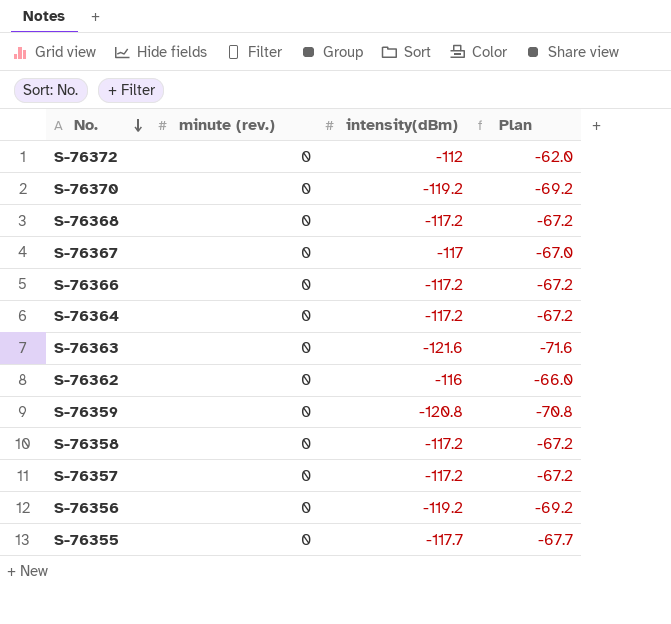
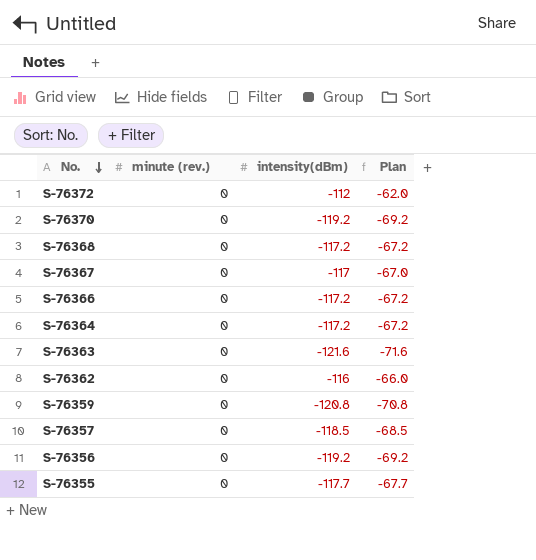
row S-76358: 0 | -117.2 | -67.2 -> none
S-76357 | intensity(dBm): -117.2 -> -118.5
S-76357 | Plan: -67.2 -> -68.5

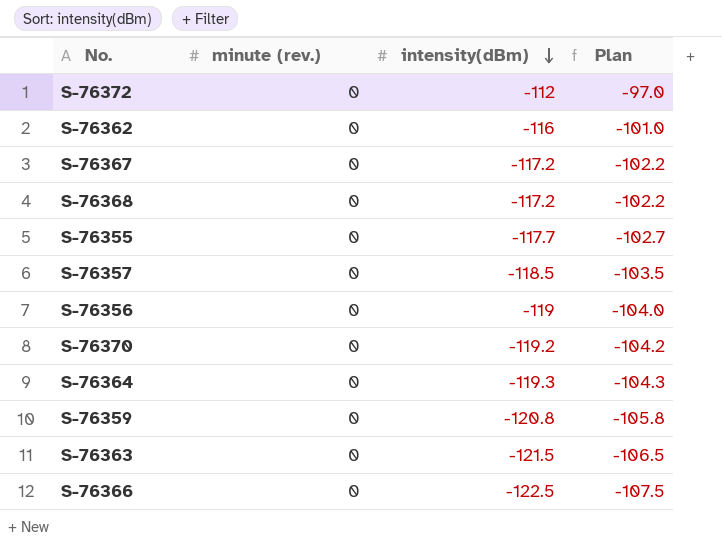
row order: No. descending -> intensity(dBm) descending
column Plan | formula: [intensity(dBm)] + 50 -> [intensity(dBm)] + 15
S-76367 | intensity(dBm): -117 -> -117.2
S-76356 | intensity(dBm): -119.2 -> -119
S-76364 | intensity(dBm): -117.2 -> -119.3
S-76363 | intensity(dBm): -121.6 -> -121.5
S-76366 | intensity(dBm): -117.2 -> -122.5

